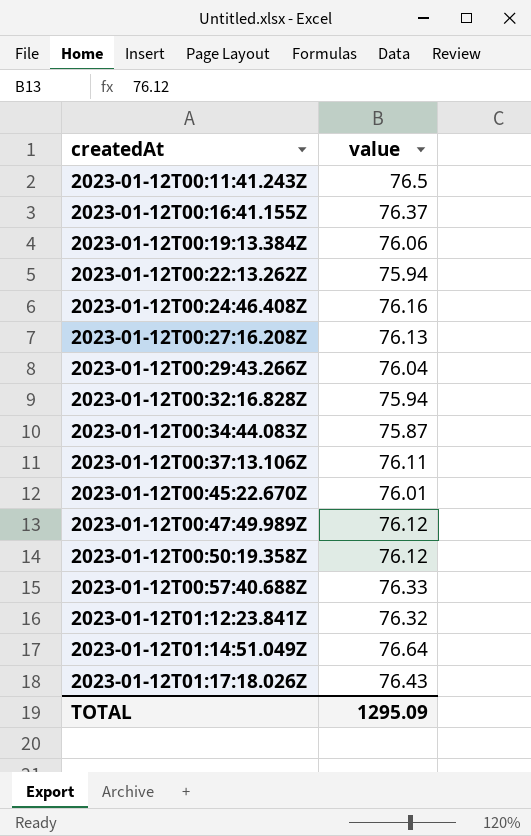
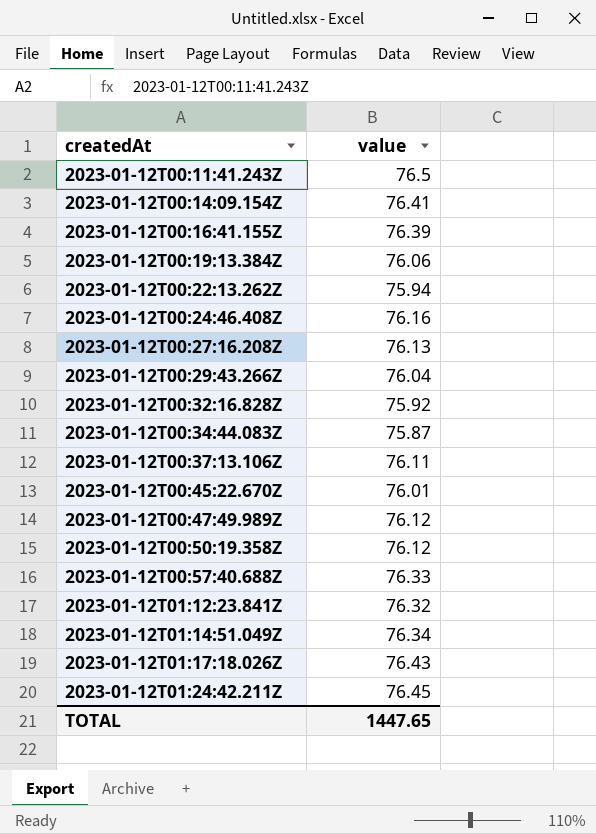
row 2023-01-12T00:14:09.154Z: none -> 76.41
2023-01-12T00:16:41.155Z | value: 76.37 -> 76.39
2023-01-12T00:32:16.828Z | value: 75.94 -> 75.92
2023-01-12T01:14:51.049Z | value: 76.64 -> 76.34
row 2023-01-12T01:24:42.211Z: none -> 76.45
TOTAL | value: 1295.09 -> 1447.65

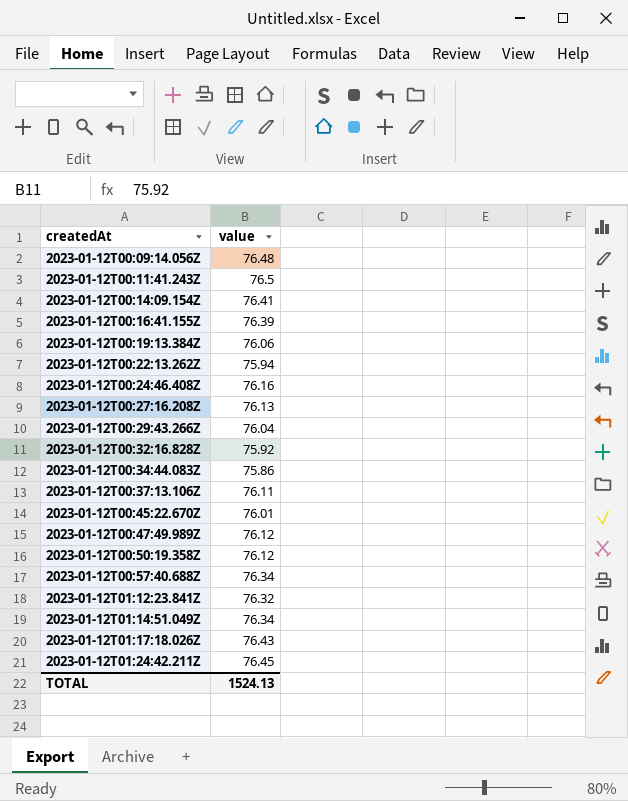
row 2023-01-12T00:09:14.056Z: none -> 76.48
2023-01-12T00:34:44.083Z | value: 75.87 -> 75.86
2023-01-12T00:57:40.688Z | value: 76.33 -> 76.34
TOTAL | value: 1447.65 -> 1524.13

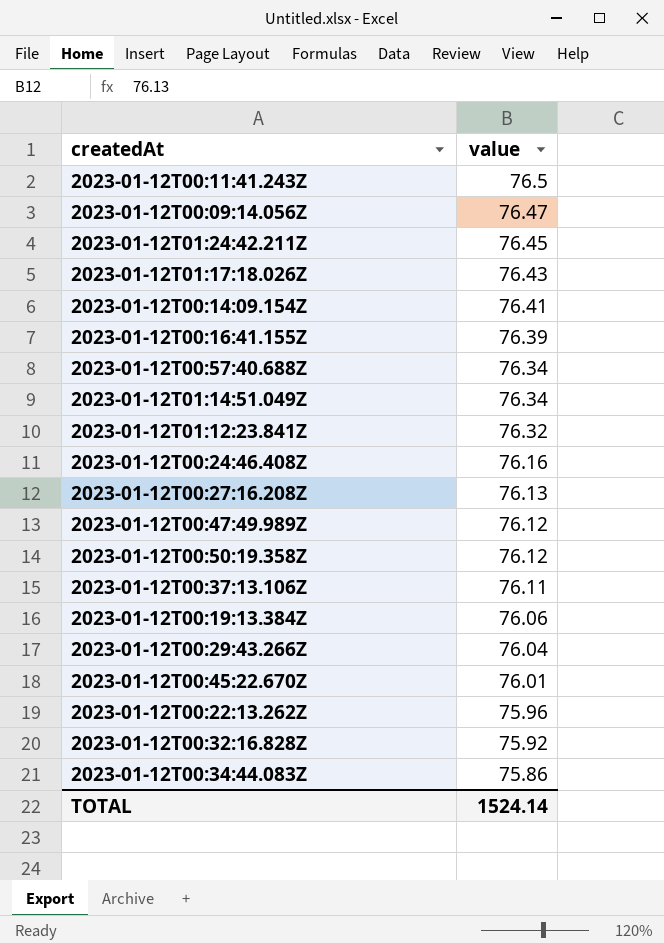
row order: createdAt ascending -> value descending
2023-01-12T00:09:14.056Z | value: 76.48 -> 76.47
2023-01-12T00:22:13.262Z | value: 75.94 -> 75.96
TOTAL | value: 1524.13 -> 1524.14

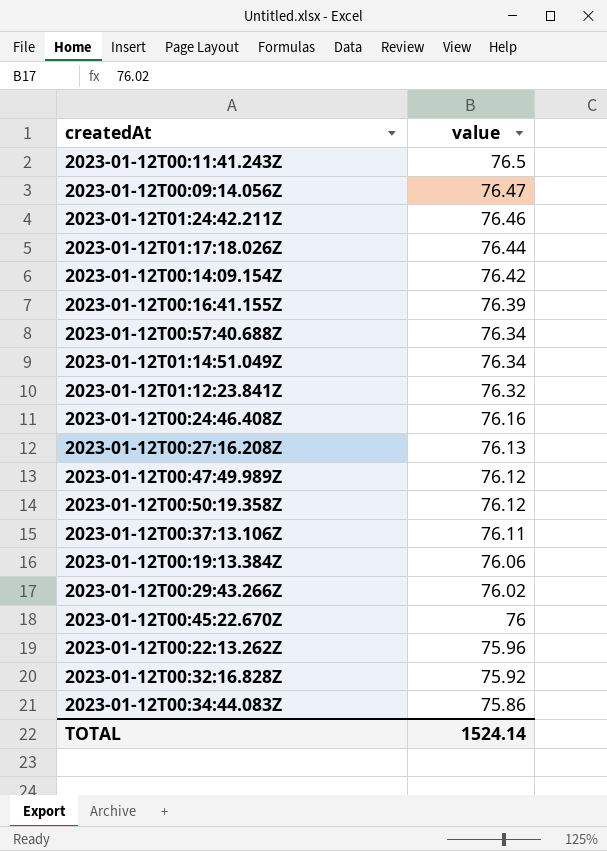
2023-01-12T01:24:42.211Z | value: 76.45 -> 76.46
2023-01-12T01:17:18.026Z | value: 76.43 -> 76.44
2023-01-12T00:14:09.154Z | value: 76.41 -> 76.42
2023-01-12T00:29:43.266Z | value: 76.04 -> 76.02
2023-01-12T00:45:22.670Z | value: 76.01 -> 76

